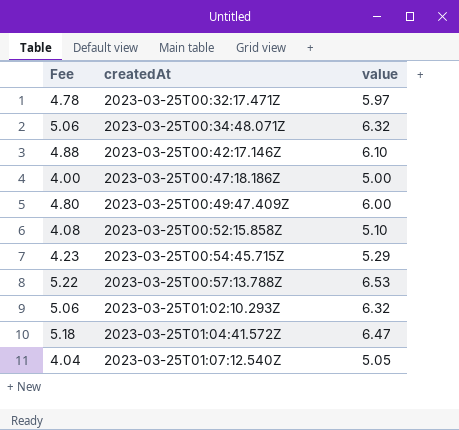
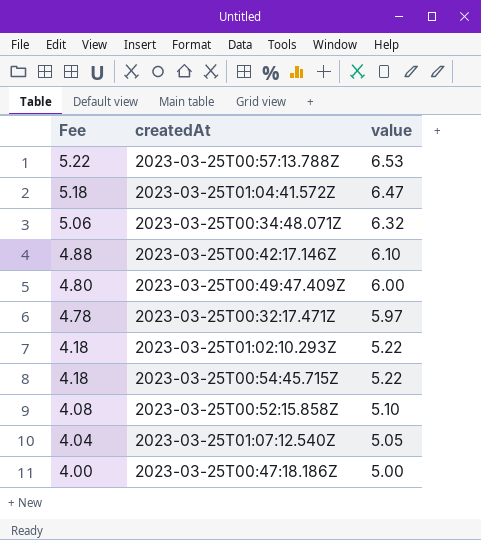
row order: createdAt ascending -> Fee descending
2023-03-25T01:02:10.293Z | Fee: 5.06 -> 4.18
2023-03-25T01:02:10.293Z | value: 6.32 -> 5.22
2023-03-25T00:54:45.715Z | Fee: 4.23 -> 4.18
2023-03-25T00:54:45.715Z | value: 5.29 -> 5.22

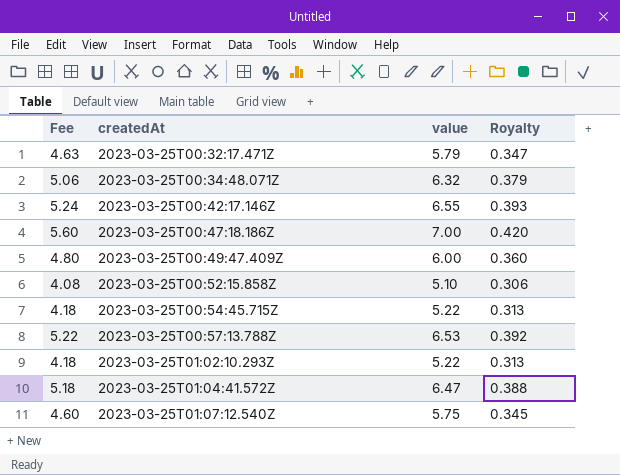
row order: Fee descending -> createdAt ascending
column Royalty | formula: none -> [value] * 0.06
2023-03-25T00:32:17.471Z | Fee: 4.78 -> 4.63
2023-03-25T00:32:17.471Z | value: 5.97 -> 5.79
2023-03-25T00:42:17.146Z | Fee: 4.88 -> 5.24
2023-03-25T00:42:17.146Z | value: 6.10 -> 6.55
2023-03-25T00:47:18.186Z | Fee: 4.00 -> 5.60
2023-03-25T00:47:18.186Z | value: 5.00 -> 7.00
2023-03-25T01:07:12.540Z | Fee: 4.04 -> 4.60
2023-03-25T01:07:12.540Z | value: 5.05 -> 5.75

